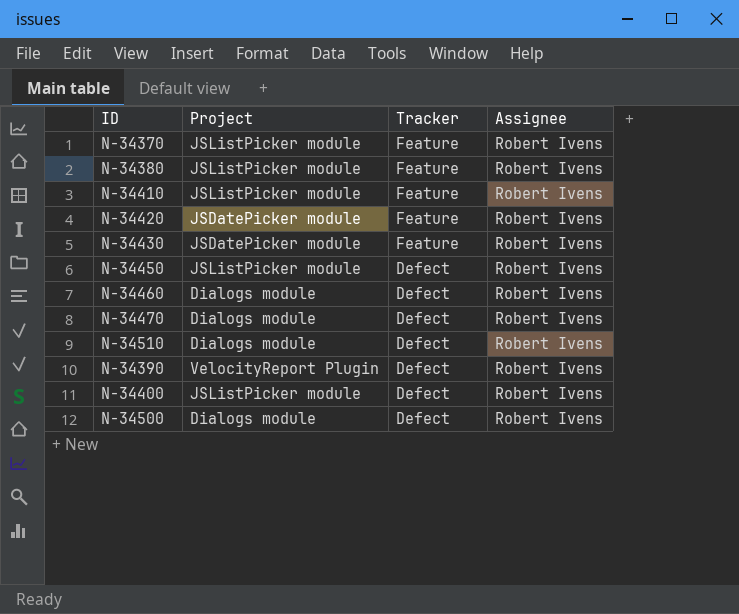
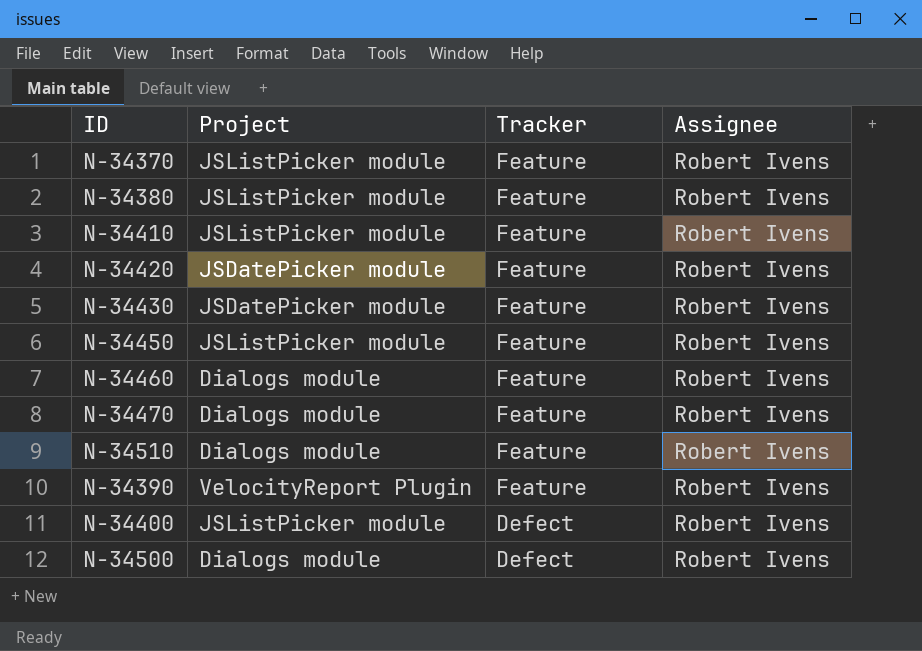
N-34450 | Tracker: Defect -> Feature
N-34460 | Tracker: Defect -> Feature
N-34470 | Tracker: Defect -> Feature
N-34510 | Tracker: Defect -> Feature
N-34390 | Tracker: Defect -> Feature

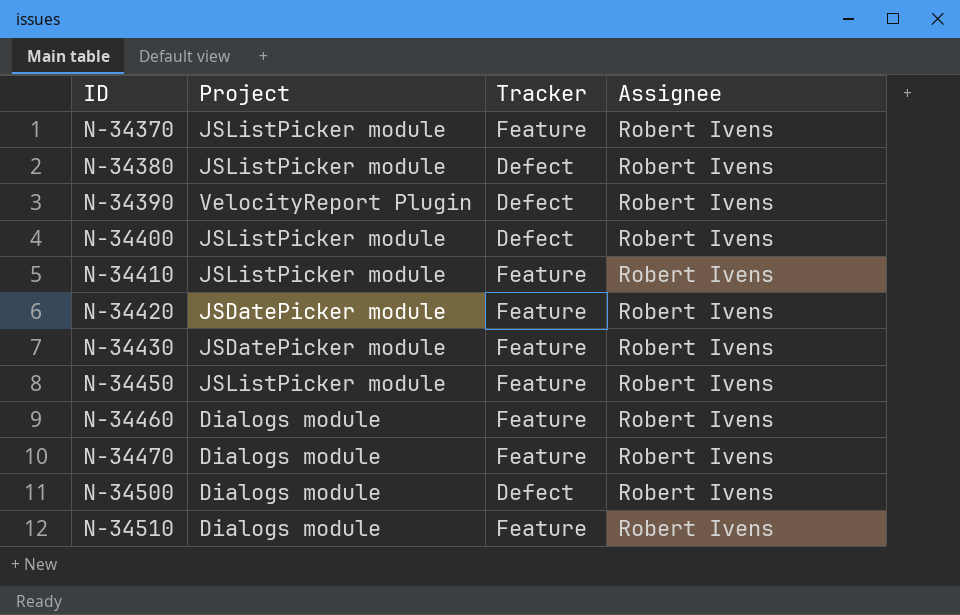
row order: Tracker descending -> ID ascending
N-34380 | Tracker: Feature -> Defect
N-34390 | Tracker: Feature -> Defect

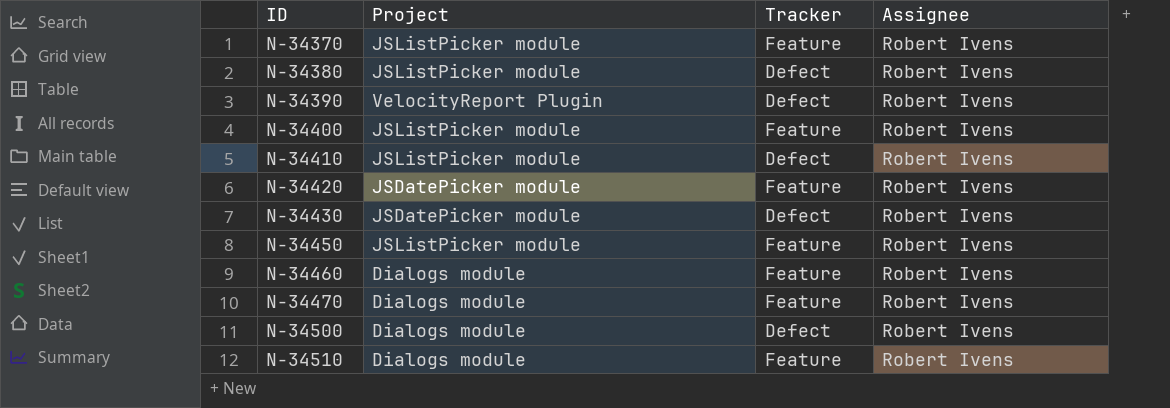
N-34400 | Tracker: Defect -> Feature
N-34410 | Tracker: Feature -> Defect
N-34430 | Tracker: Feature -> Defect

